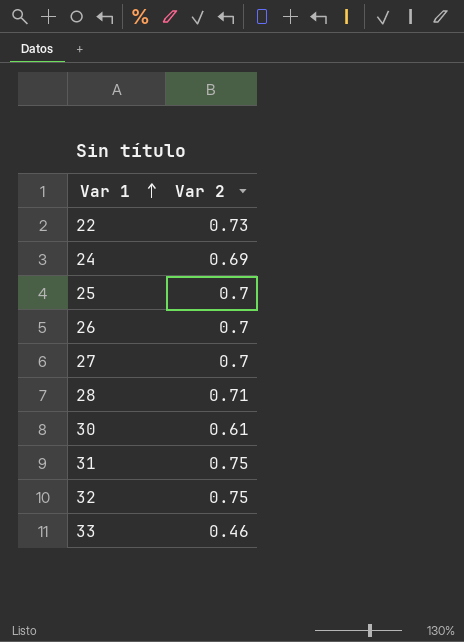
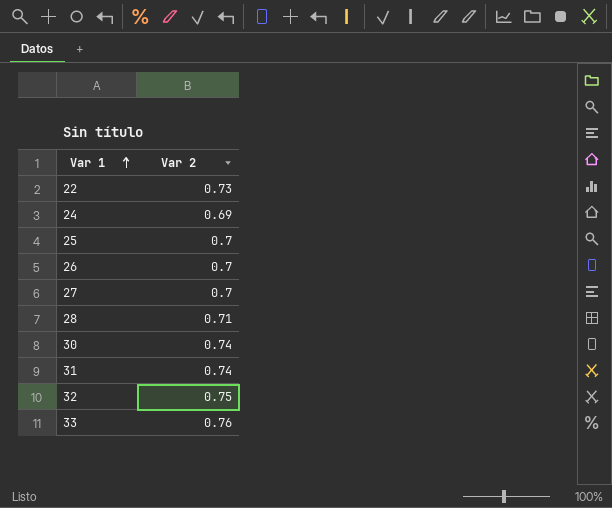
30 | Var 2: 0.61 -> 0.74
31 | Var 2: 0.75 -> 0.74
33 | Var 2: 0.46 -> 0.76

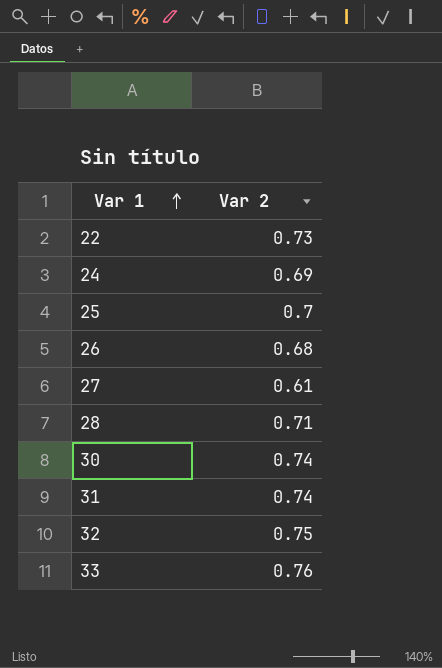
26 | Var 2: 0.7 -> 0.68
27 | Var 2: 0.7 -> 0.61

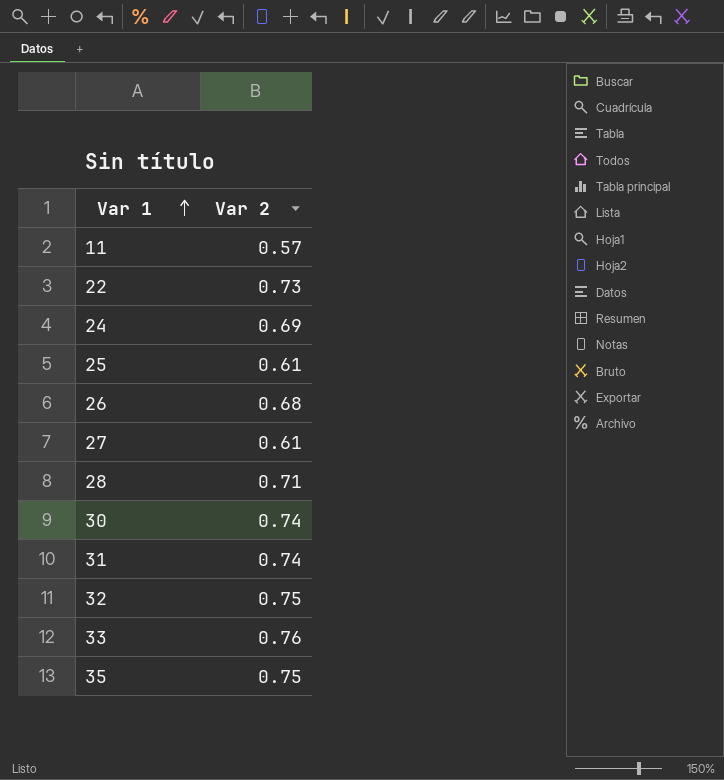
row 11: none -> 0.57
25 | Var 2: 0.7 -> 0.61
row 35: none -> 0.75

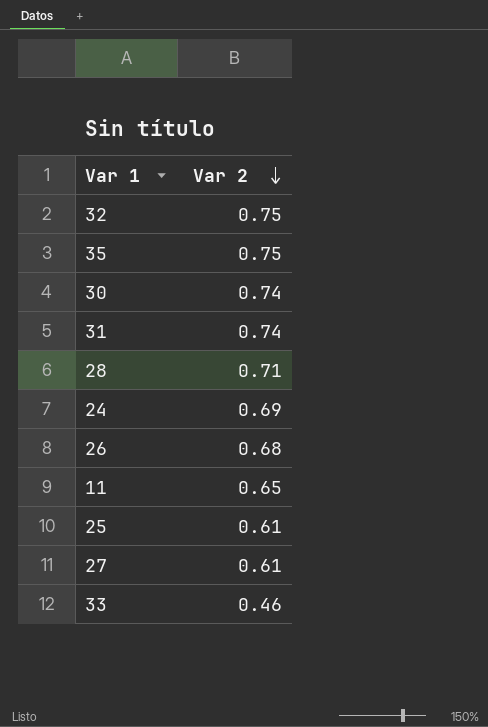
row order: Var 1 ascending -> Var 2 descending
row 22: 0.73 -> none
11 | Var 2: 0.57 -> 0.65
33 | Var 2: 0.76 -> 0.46

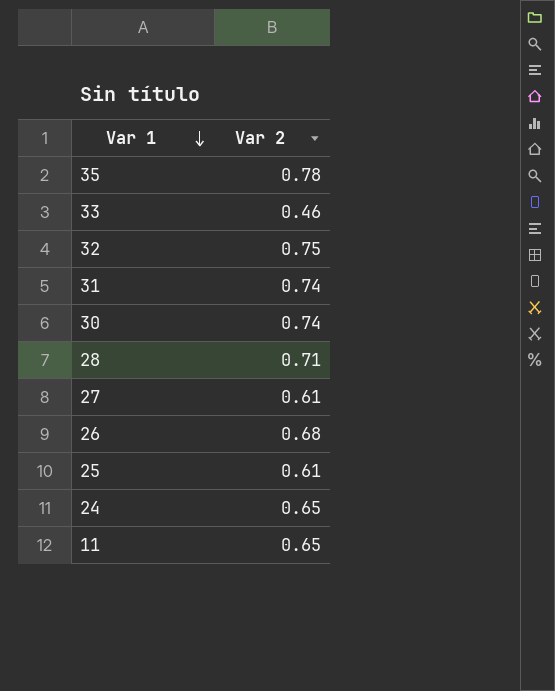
row order: Var 2 descending -> Var 1 descending
35 | Var 2: 0.75 -> 0.78
24 | Var 2: 0.69 -> 0.65

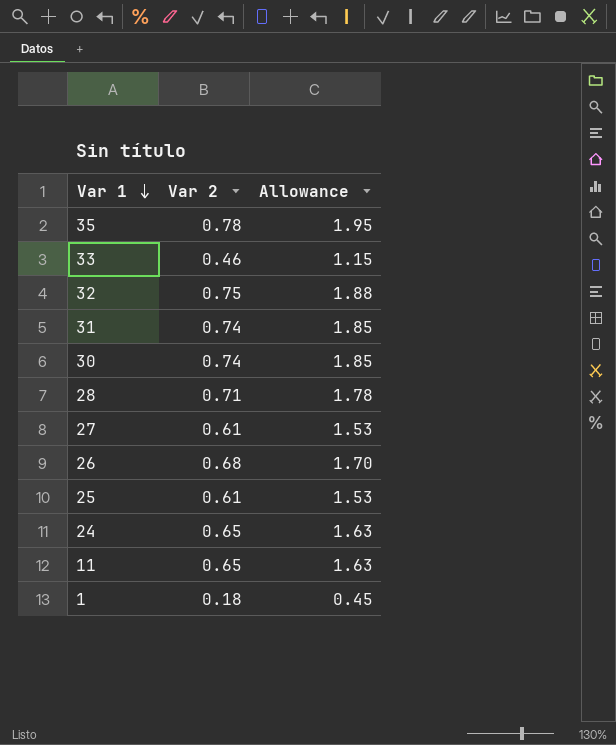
column Allowance | formula: none -> [Var 2] * 2.5
row 1: none -> 0.18 | 0.45

